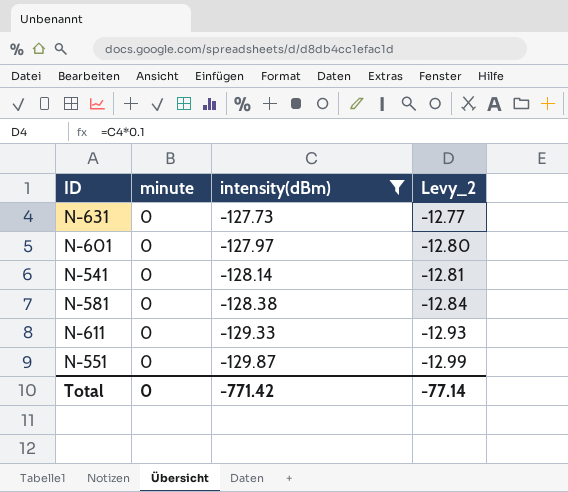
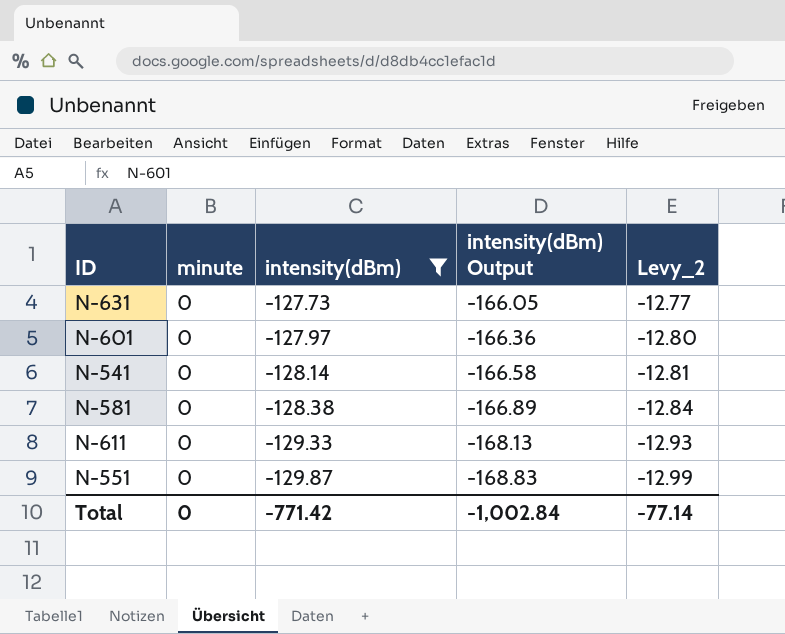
column intensity(dBm) Output | formula: none -> [intensity(dBm)] * 1.3

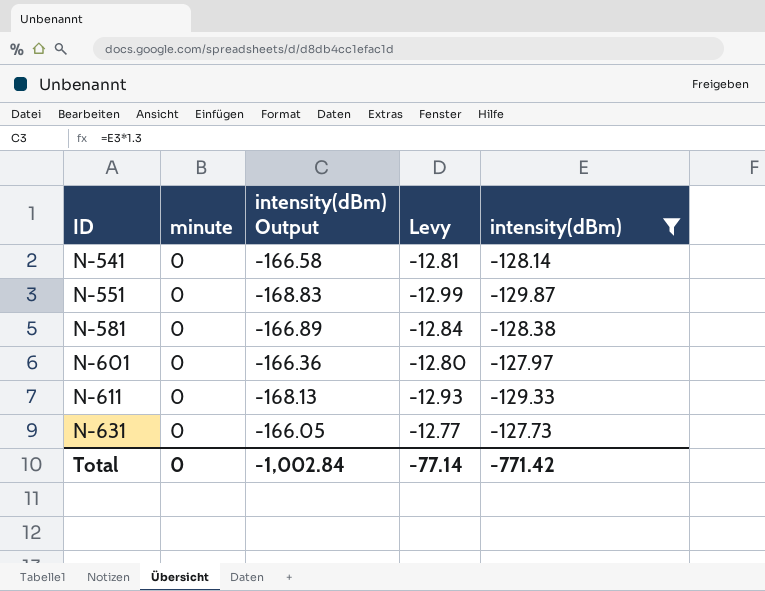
row order: intensity(dBm) descending -> ID ascending
column name: Levy_2 -> Levy
column intensity(dBm) | position: 3 -> 5

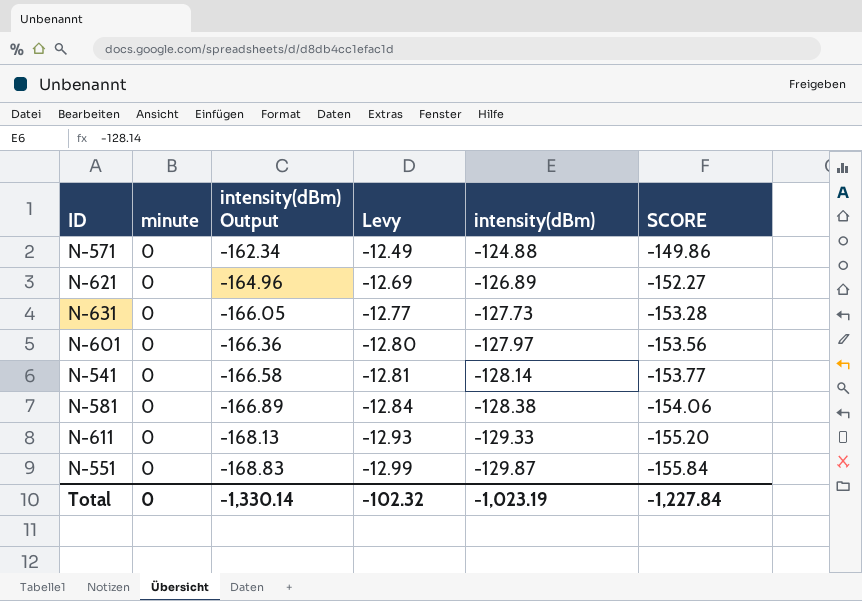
filter: intensity(dBm) <= -127.73 -> none
row order: ID ascending -> intensity(dBm) Output descending
column SCORE | formula: none -> [intensity(dBm)] * 1.2
Total | intensity(dBm) Output: -1,002.84 -> -1,330.14
Total | Levy: -77.14 -> -102.32
Total | intensity(dBm): -771.42 -> -1,023.19

